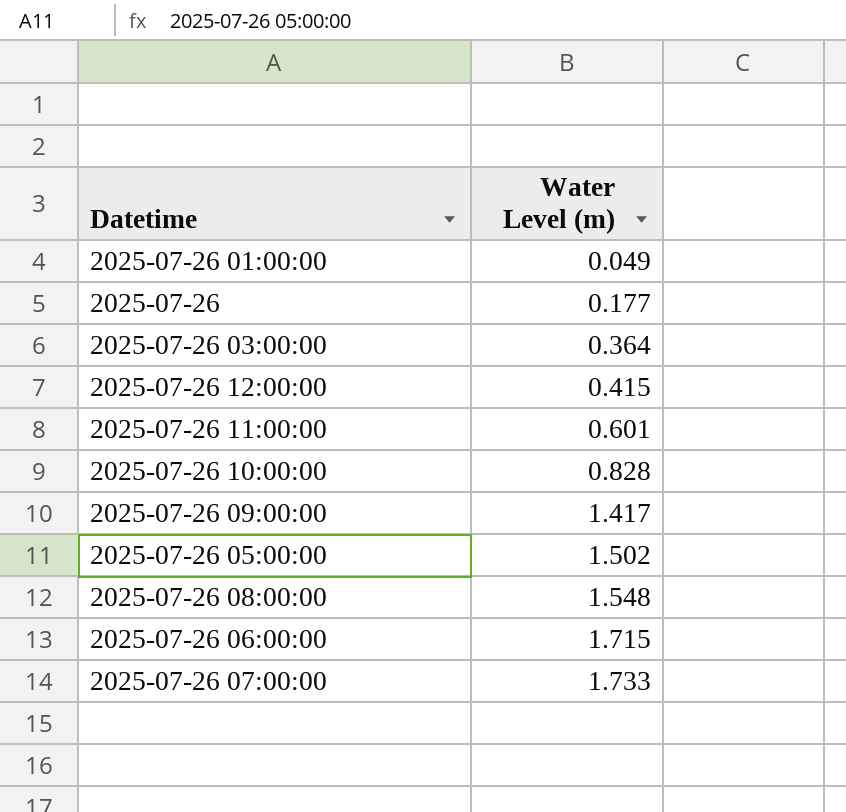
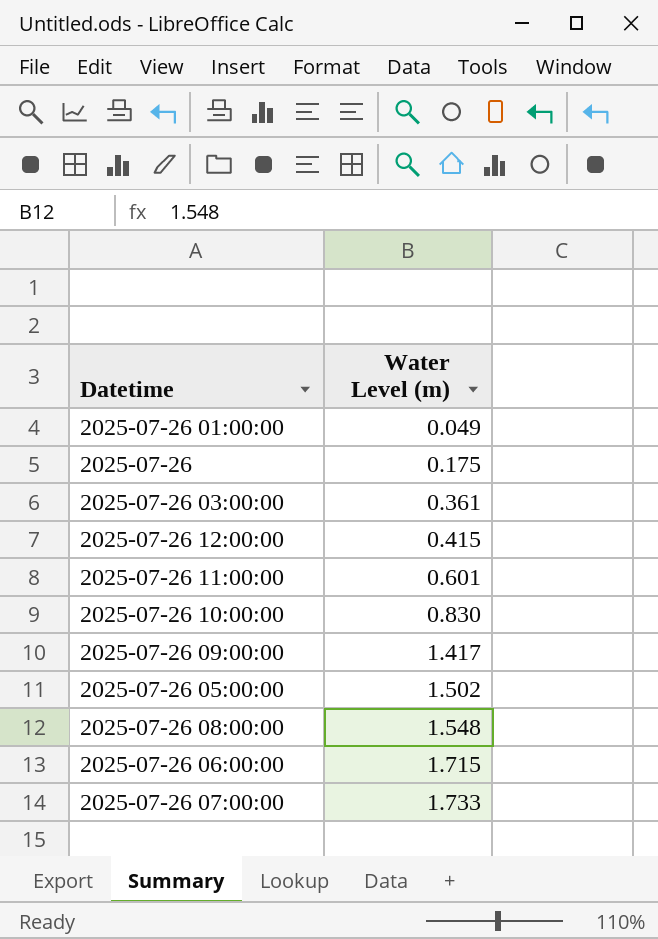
2025-07-26 | Water Level (m): 0.177 -> 0.175
2025-07-26 03:00:00 | Water Level (m): 0.364 -> 0.361
2025-07-26 10:00:00 | Water Level (m): 0.828 -> 0.830

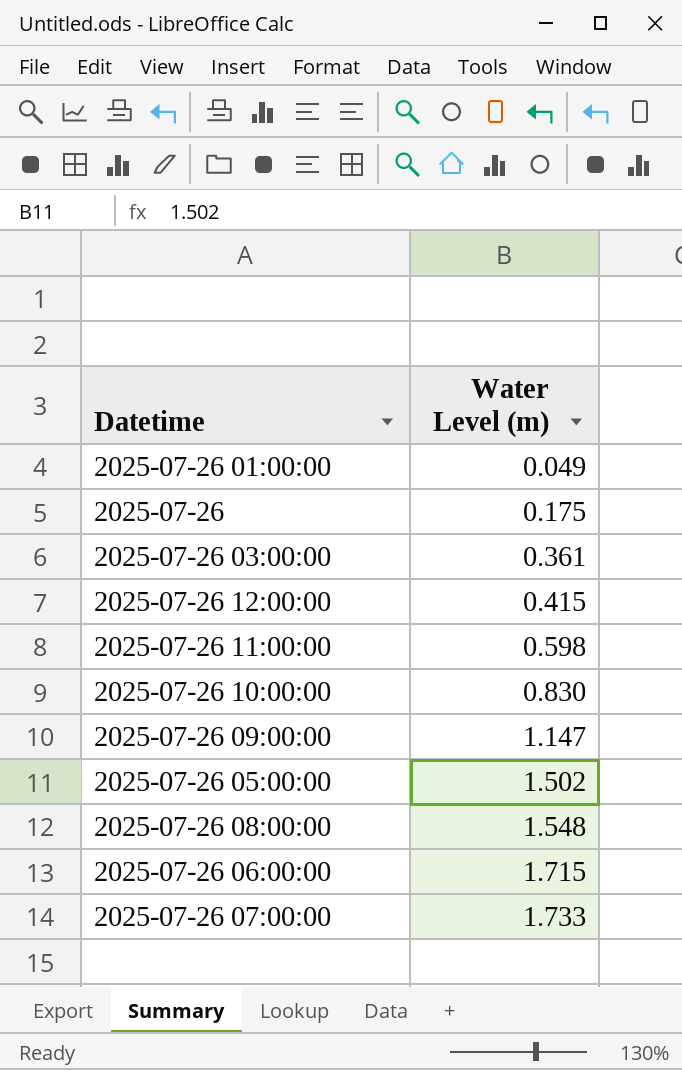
2025-07-26 11:00:00 | Water Level (m): 0.601 -> 0.598
2025-07-26 09:00:00 | Water Level (m): 1.417 -> 1.147

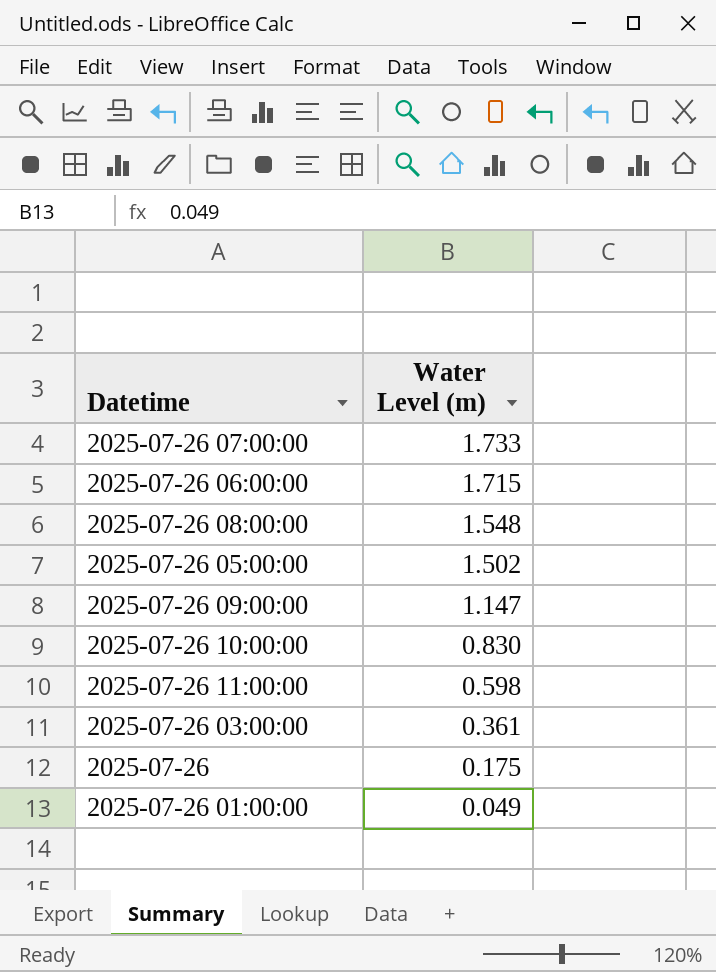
row order: Water Level (m) ascending -> Water Level (m) descending
row 2025-07-26 12:00:00: 0.415 -> none

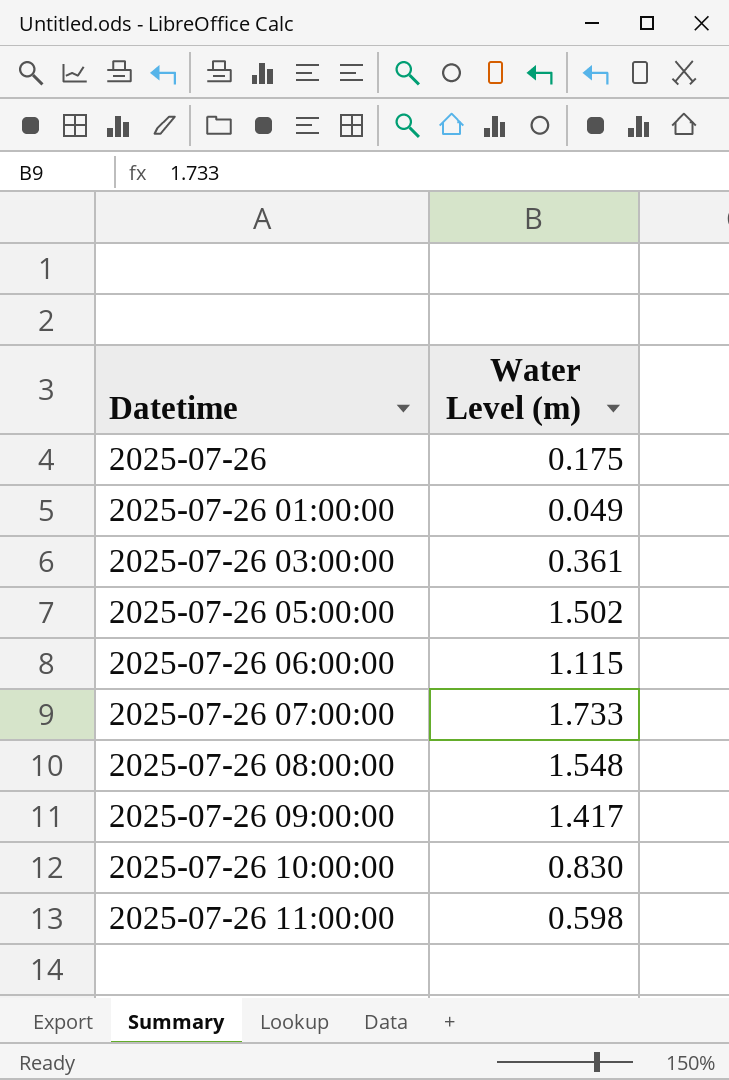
row order: Water Level (m) descending -> Datetime ascending
2025-07-26 06:00:00 | Water Level (m): 1.715 -> 1.115
2025-07-26 09:00:00 | Water Level (m): 1.147 -> 1.417

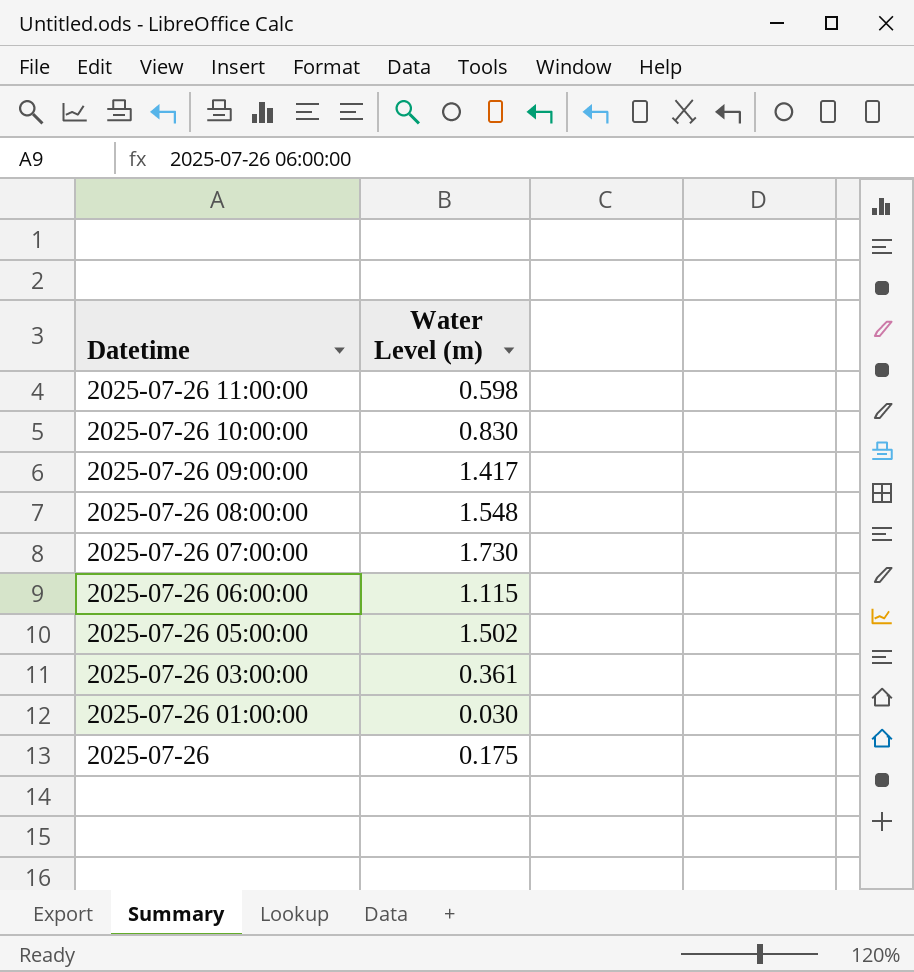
row order: Datetime ascending -> Datetime descending
2025-07-26 07:00:00 | Water Level (m): 1.733 -> 1.730
2025-07-26 01:00:00 | Water Level (m): 0.049 -> 0.030

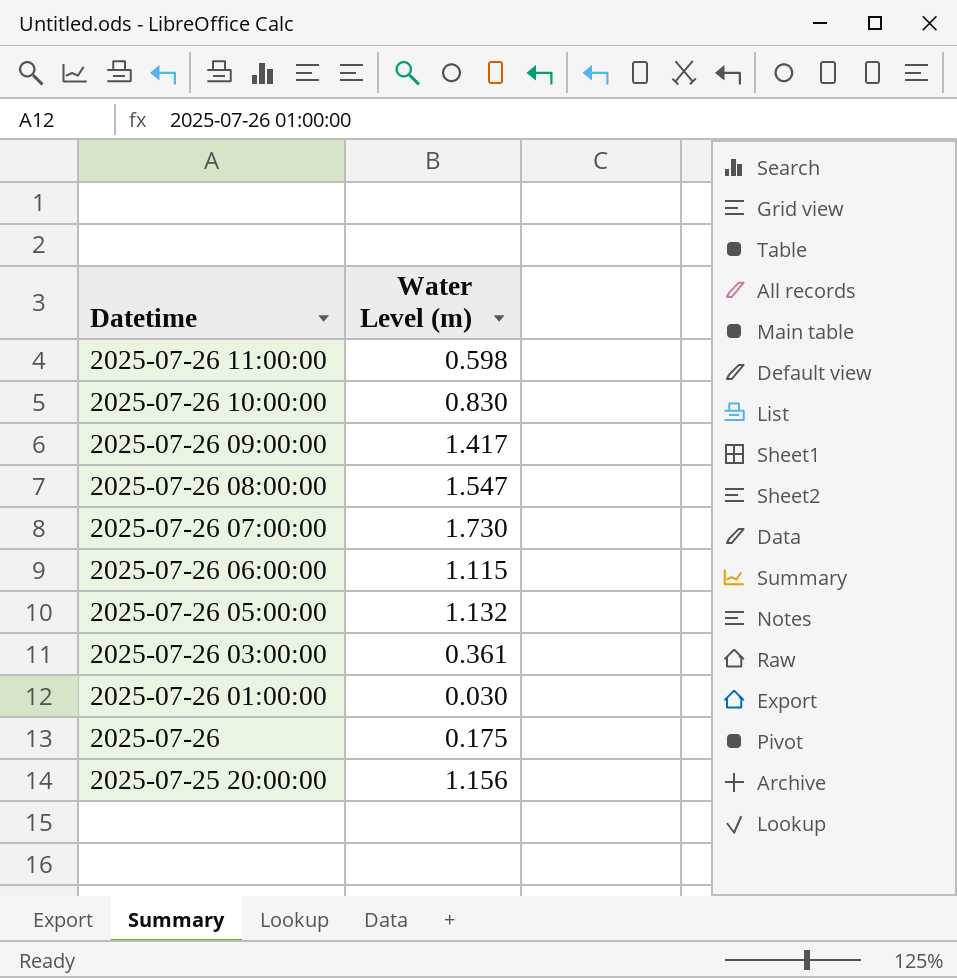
2025-07-26 08:00:00 | Water Level (m): 1.548 -> 1.547
2025-07-26 05:00:00 | Water Level (m): 1.502 -> 1.132
row 2025-07-25 20:00:00: none -> 1.156

